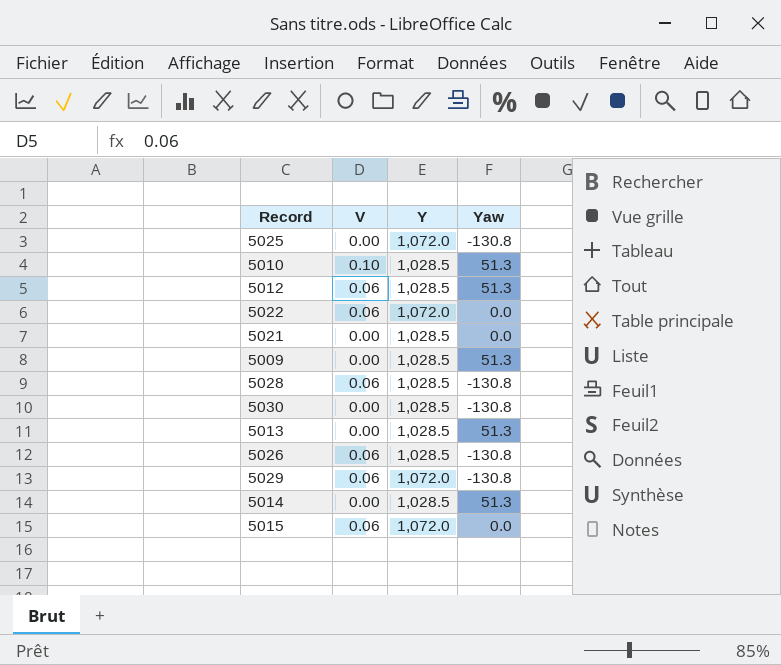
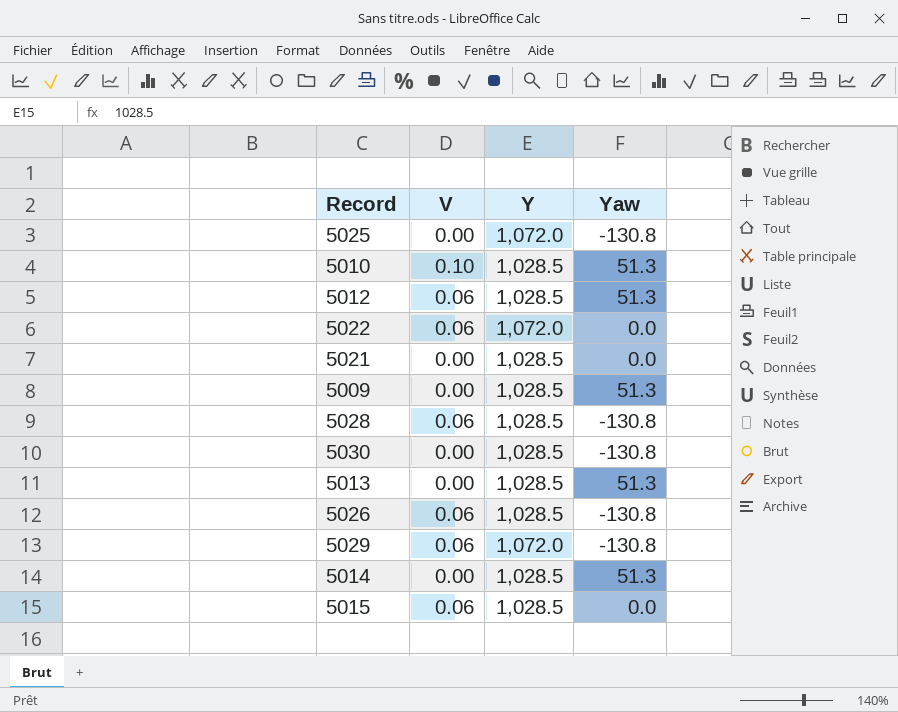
5015 | Y: 1,072.0 -> 1,028.5

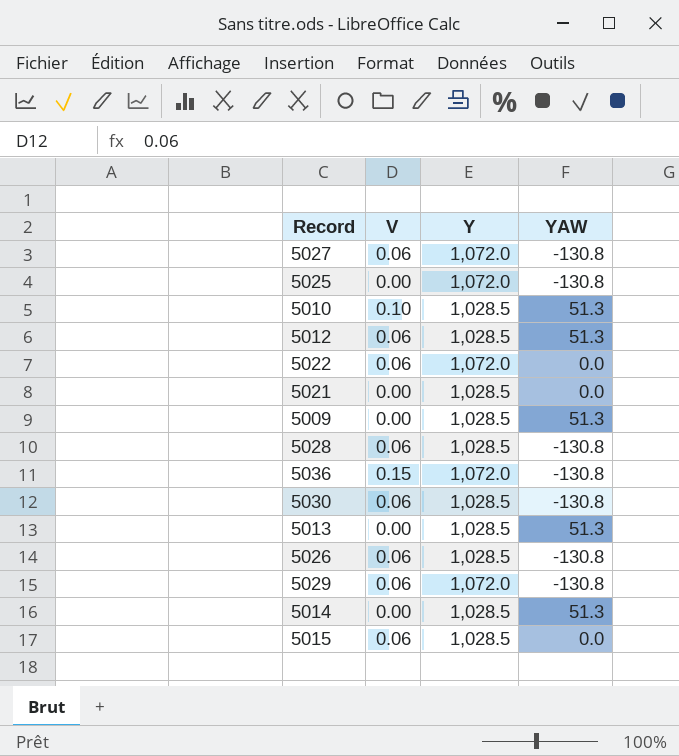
column name: Yaw -> YAW
row 5027: none -> 0.06 | 1,072.0 | -130.8
row 5036: none -> 0.15 | 1,072.0 | -130.8
5030 | V: 0.00 -> 0.06

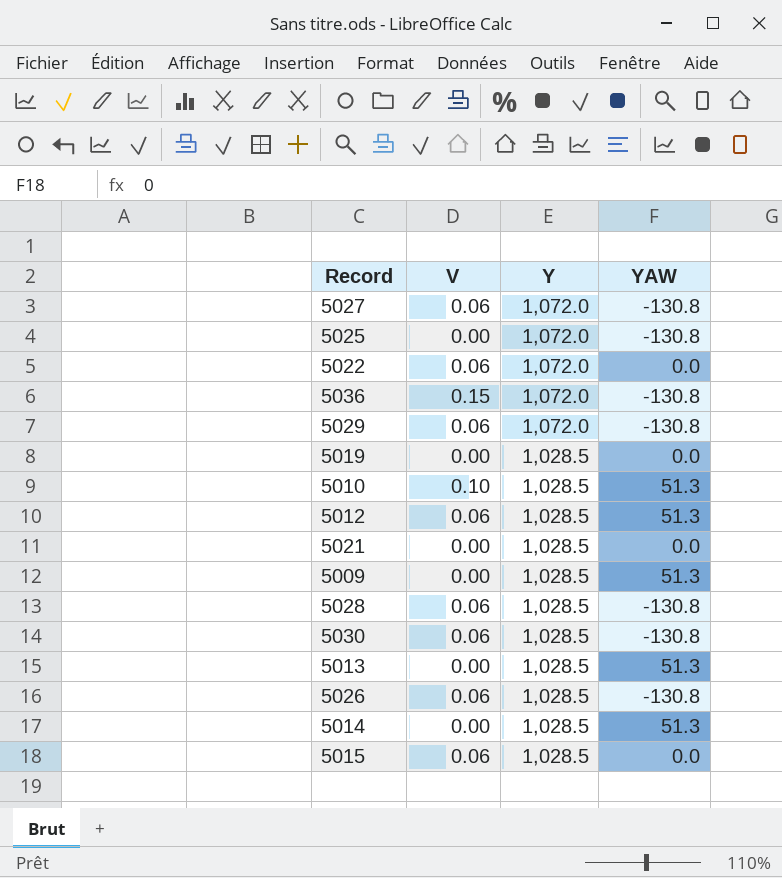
row order: none -> Y descending
row 5019: none -> 0.00 | 1,028.5 | 0.0

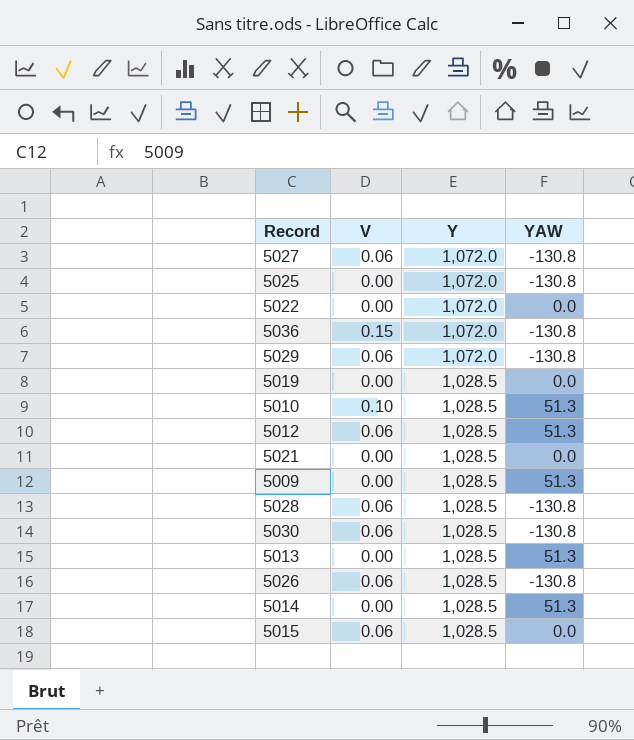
5022 | V: 0.06 -> 0.00

